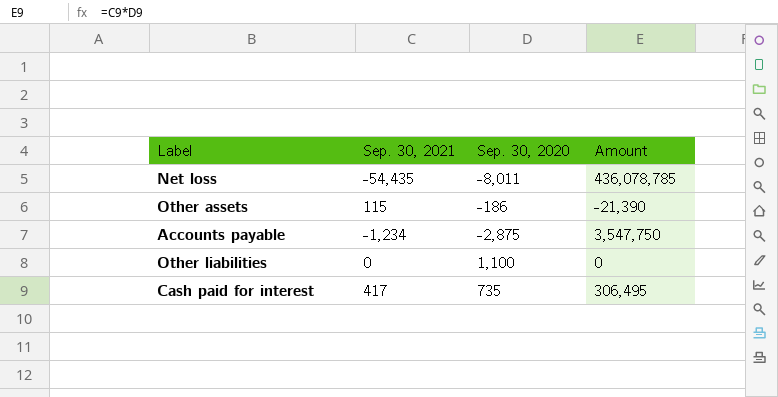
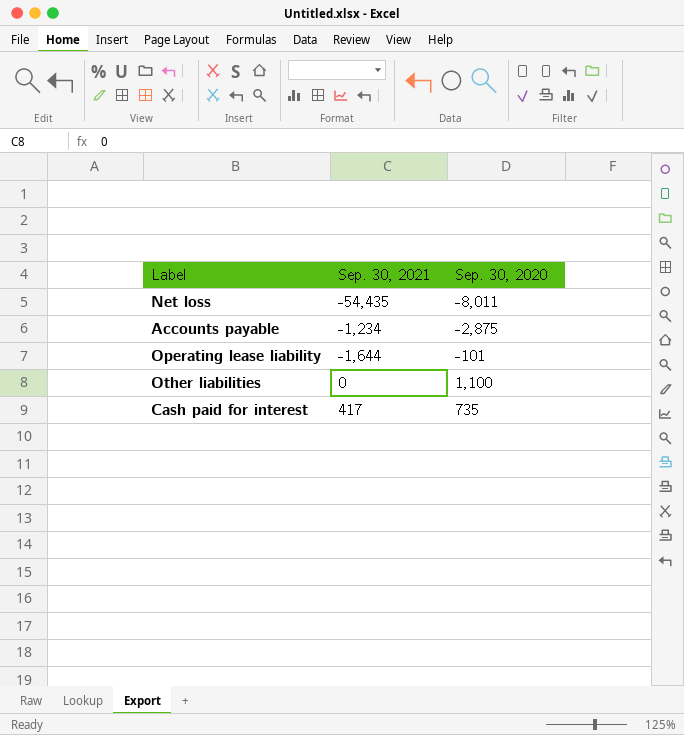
column Amount | formula: [Sep. 30, 2021] * [Sep. 30, 2020] -> none
row Other assets: 115 | -186 | -21,390 -> none
row Operating lease liability: none -> -1,644 | -101

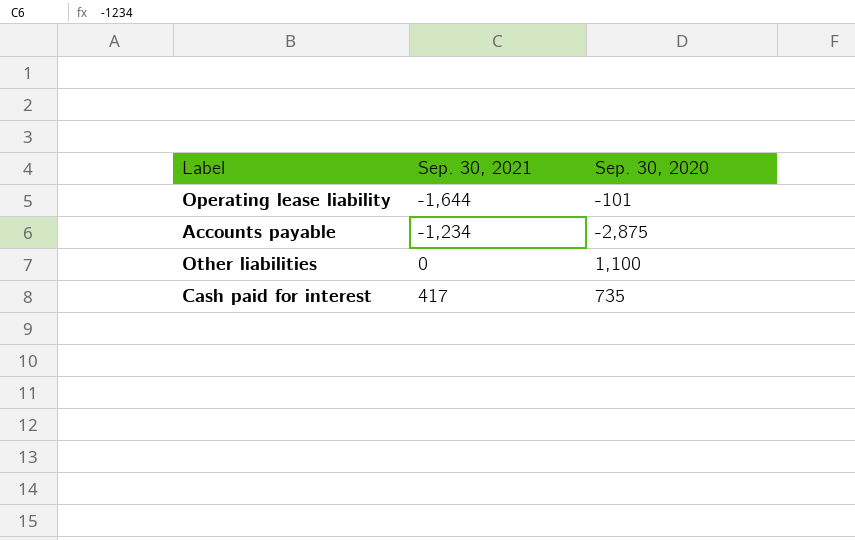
row order: none -> Sep. 30, 2021 ascending
row Net loss: -54,435 | -8,011 -> none

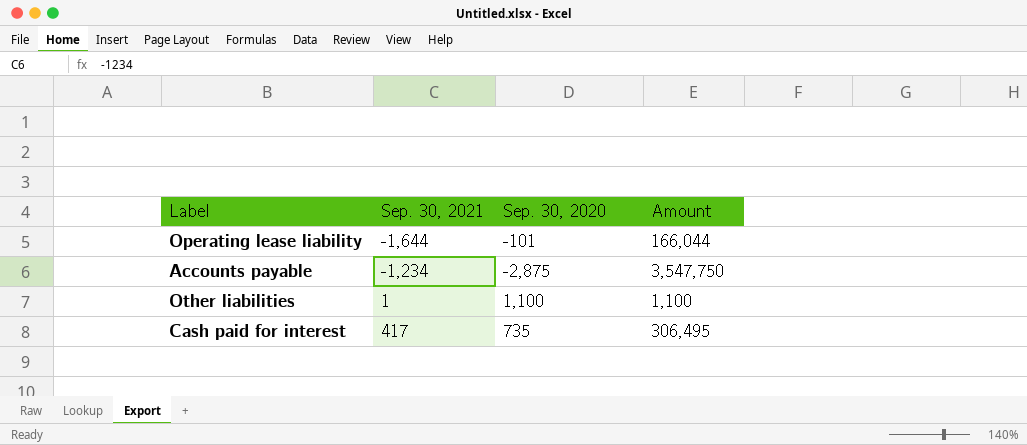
column Amount | formula: none -> [Sep. 30, 2021] * [Sep. 30, 2020]
Other liabilities | Sep. 30, 2021: 0 -> 1

